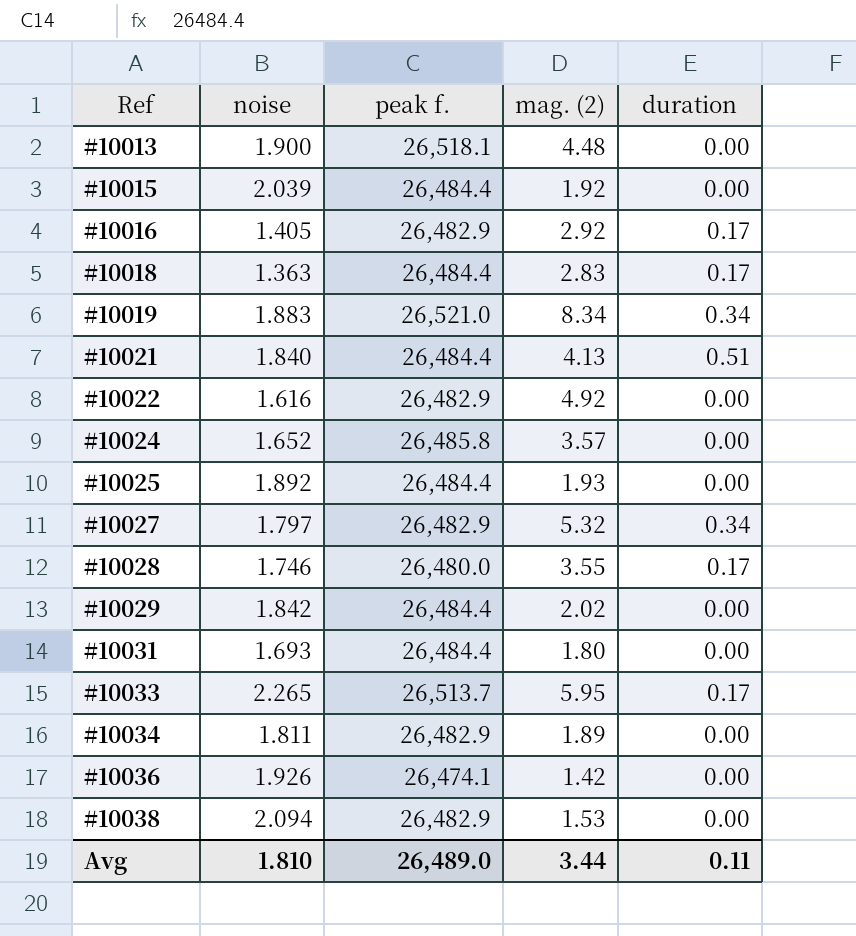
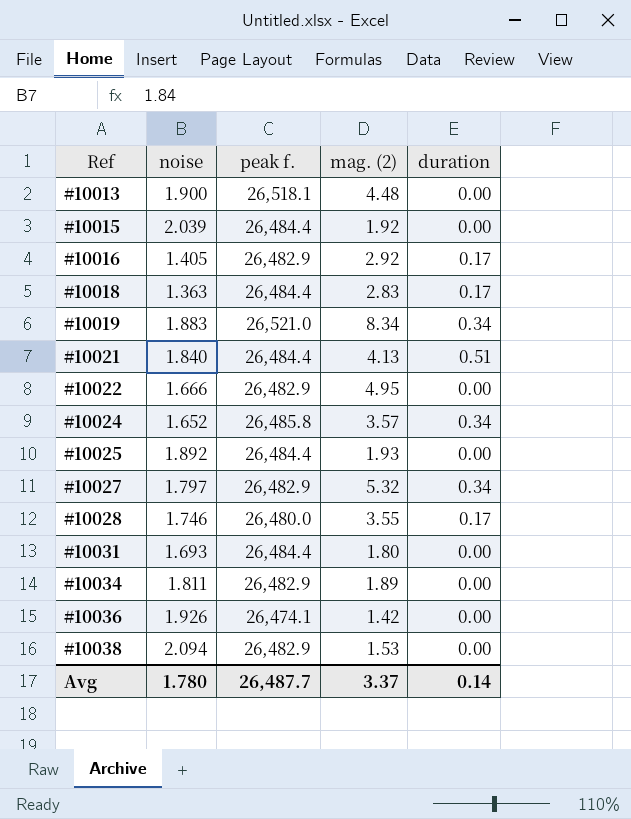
row #10029: 1.842 | 26,484.4 | 2.02 | 0.00 -> none
row #10033: 2.265 | 26,513.7 | 5.95 | 0.17 -> none
#10022 | noise: 1.616 -> 1.666
#10022 | mag. (2): 4.92 -> 4.95
#10024 | duration: 0.00 -> 0.34
Avg | noise: 1.810 -> 1.780
Avg | peak f.: 26,489.0 -> 26,487.7
Avg | mag. (2): 3.44 -> 3.37
Avg | duration: 0.11 -> 0.14

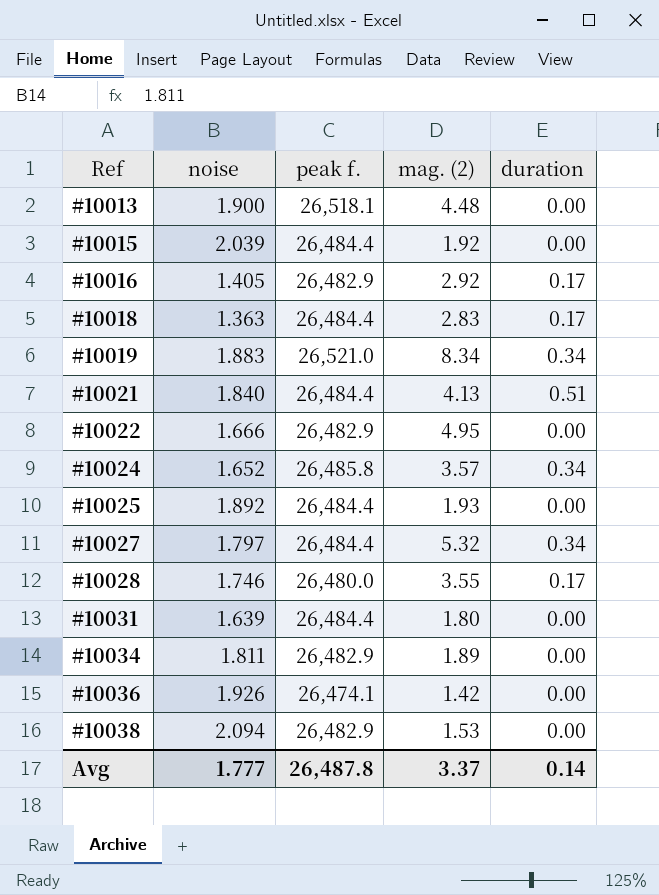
#10027 | peak f.: 26,482.9 -> 26,484.4
#10031 | noise: 1.693 -> 1.639
Avg | noise: 1.780 -> 1.777
Avg | peak f.: 26,487.7 -> 26,487.8

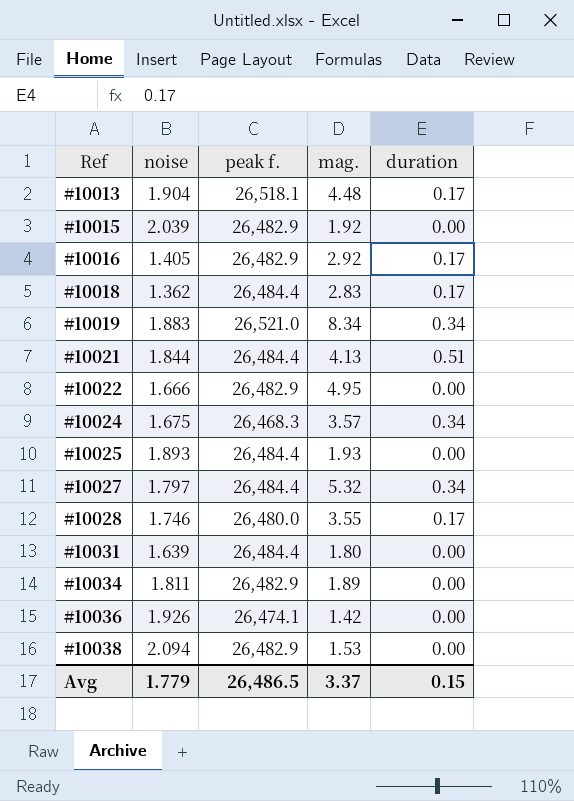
column name: mag. (2) -> mag.
#10013 | noise: 1.900 -> 1.904
#10013 | duration: 0.00 -> 0.17
#10015 | peak f.: 26,484.4 -> 26,482.9
#10018 | noise: 1.363 -> 1.362
#10021 | noise: 1.840 -> 1.844
#10024 | noise: 1.652 -> 1.675
#10024 | peak f.: 26,485.8 -> 26,468.3
#10025 | noise: 1.892 -> 1.893
Avg | noise: 1.777 -> 1.779
Avg | peak f.: 26,487.8 -> 26,486.5
Avg | duration: 0.14 -> 0.15

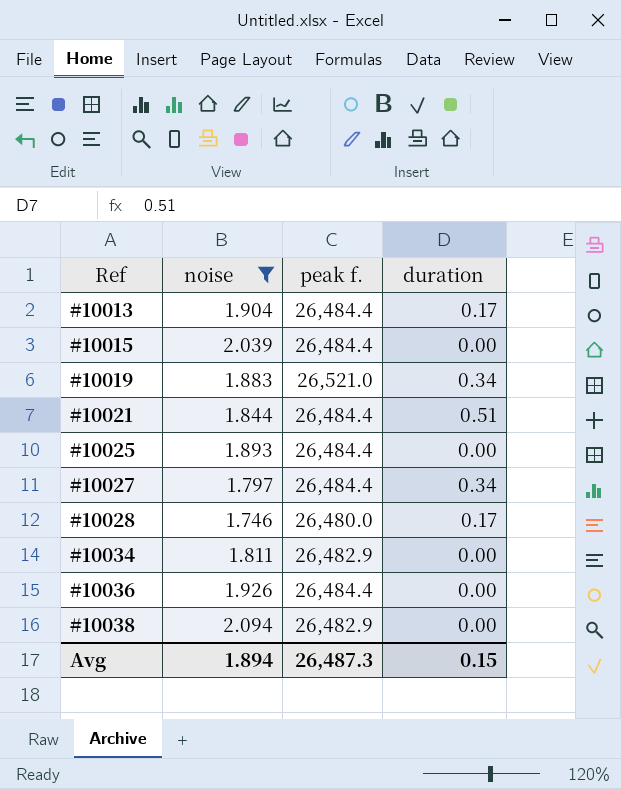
filter: none -> noise >= 1.746
column mag. | position: 4 -> none
#10013 | peak f.: 26,518.1 -> 26,484.4
#10015 | peak f.: 26,482.9 -> 26,484.4
#10036 | peak f.: 26,474.1 -> 26,484.4
Avg | noise: 1.779 -> 1.894
Avg | peak f.: 26,486.5 -> 26,487.3

